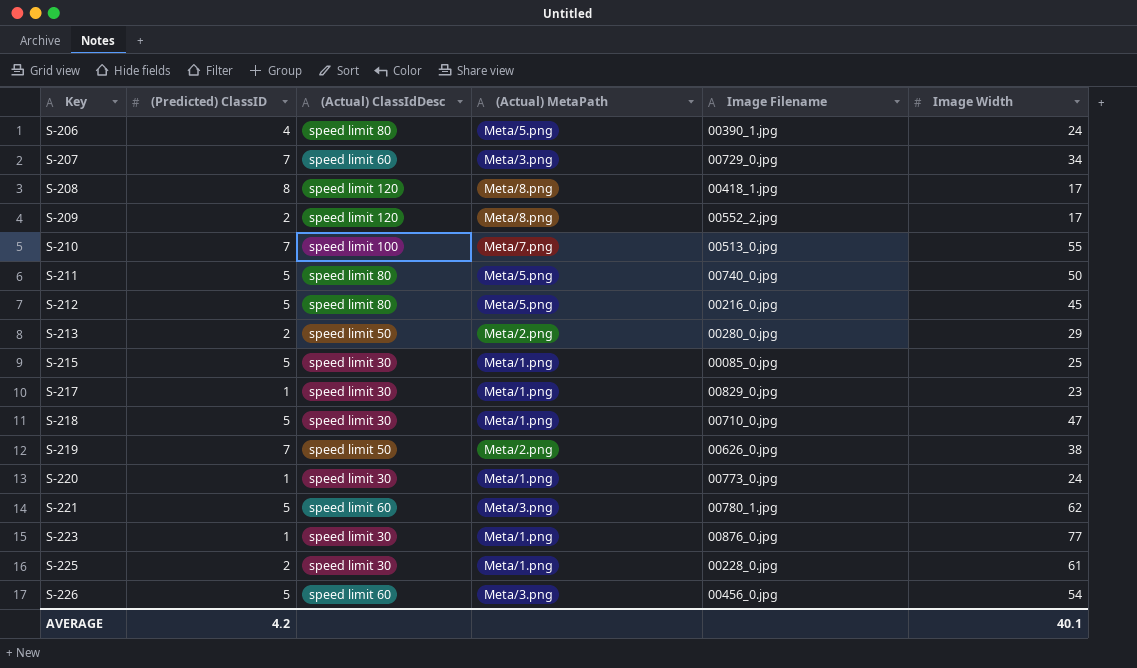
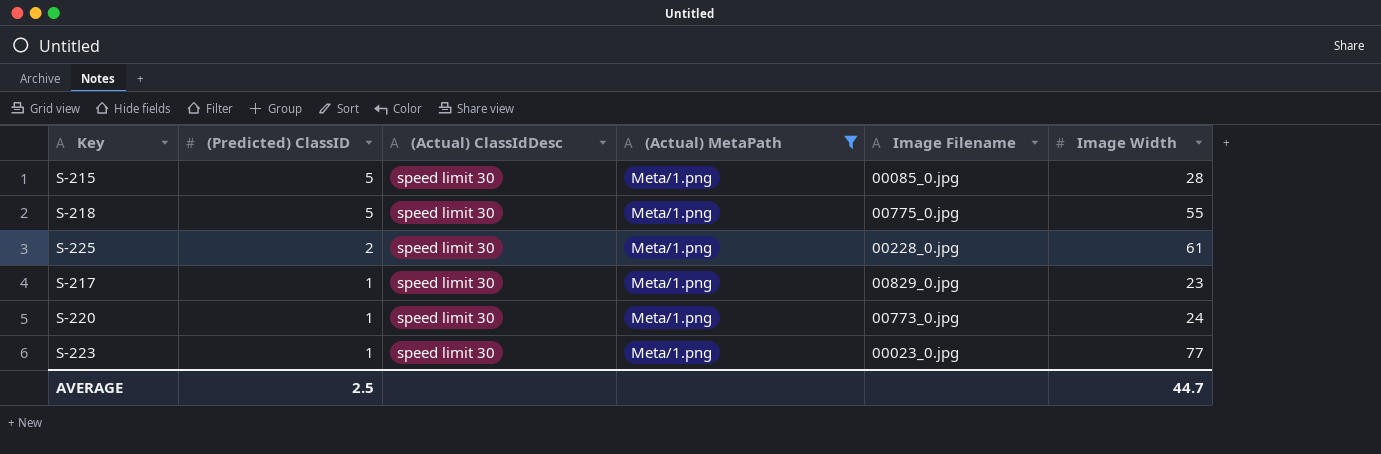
filter: none -> (Actual) MetaPath = Meta/1.png
row order: Key ascending -> (Predicted) ClassID descending
S-215 | Image Width: 25 -> 28
S-218 | Image Filename: 00710_0.jpg -> 00775_0.jpg
S-218 | Image Width: 47 -> 55
S-223 | Image Filename: 00876_0.jpg -> 00023_0.jpg
AVERAGE | (Predicted) ClassID: 4.2 -> 2.5
AVERAGE | Image Width: 40.1 -> 44.7

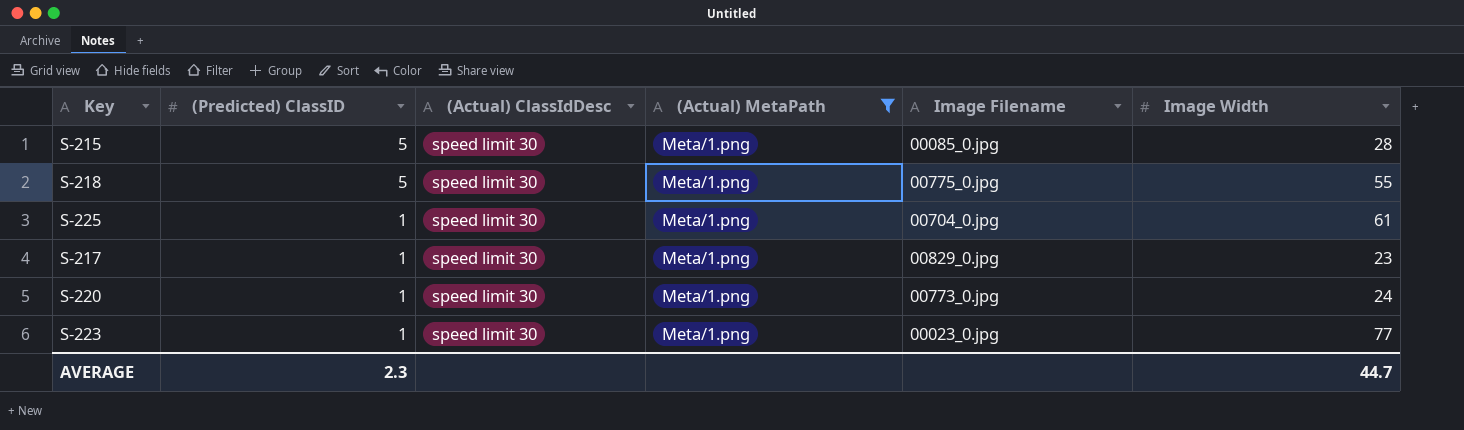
S-225 | (Predicted) ClassID: 2 -> 1
S-225 | Image Filename: 00228_0.jpg -> 00704_0.jpg
AVERAGE | (Predicted) ClassID: 2.5 -> 2.3

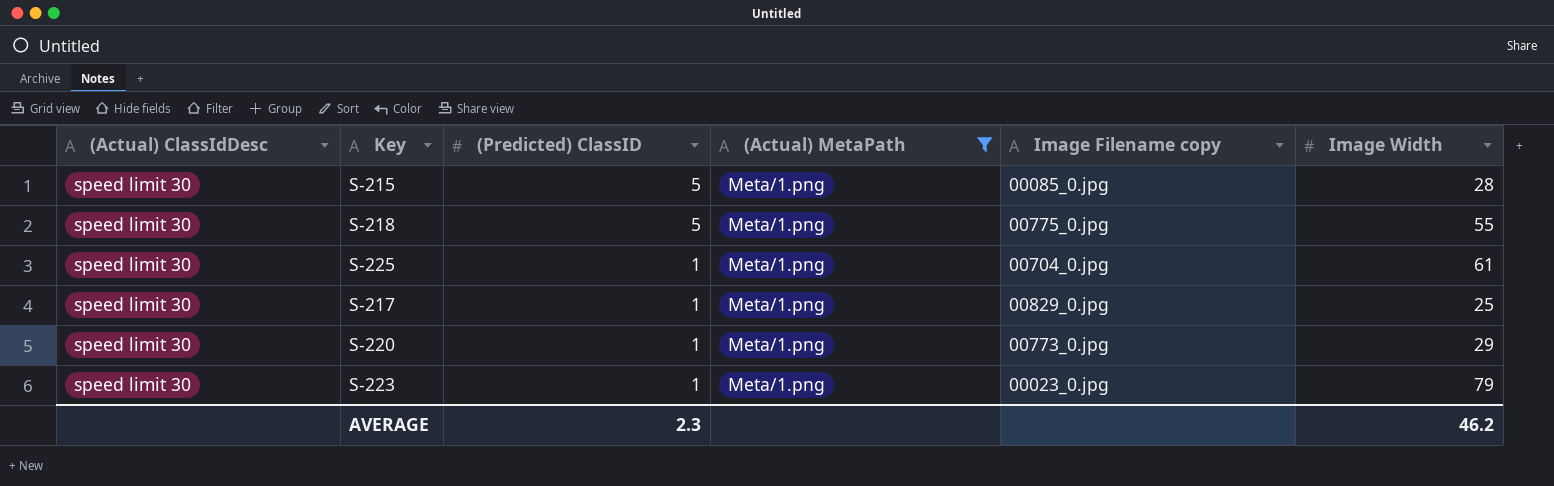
column (Actual) ClassIdDesc | position: 3 -> 1
column name: Image Filename -> Image Filename copy
S-217 | Image Width: 23 -> 25
S-220 | Image Width: 24 -> 29
S-223 | Image Width: 77 -> 79
AVERAGE | Image Width: 44.7 -> 46.2

